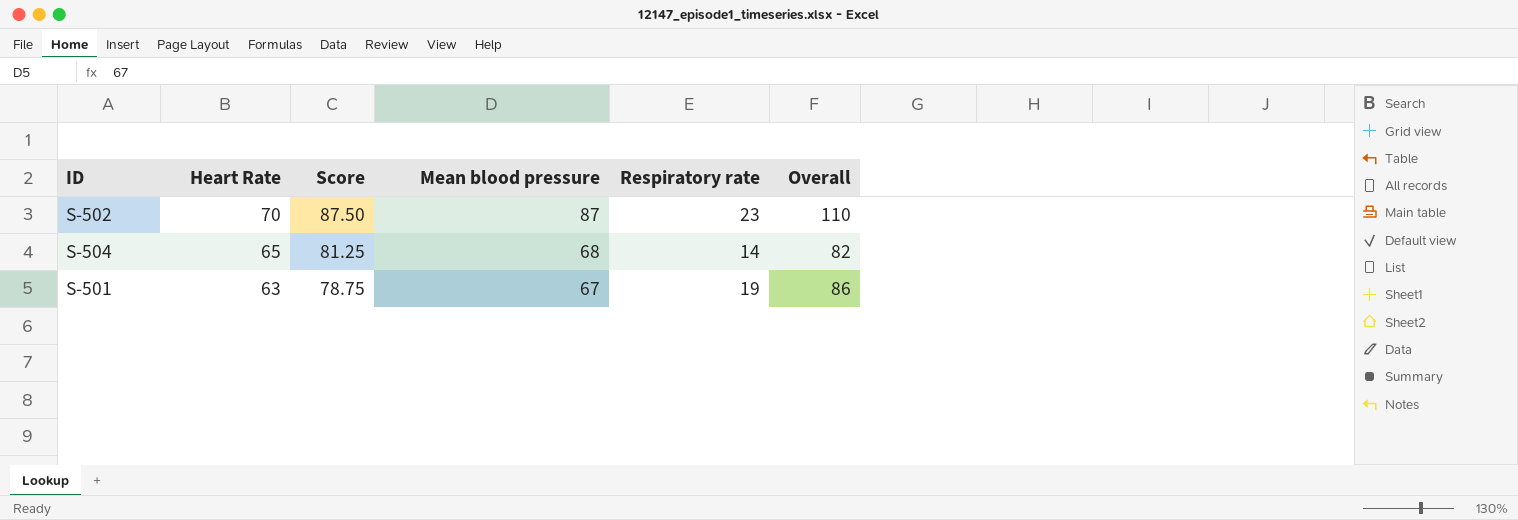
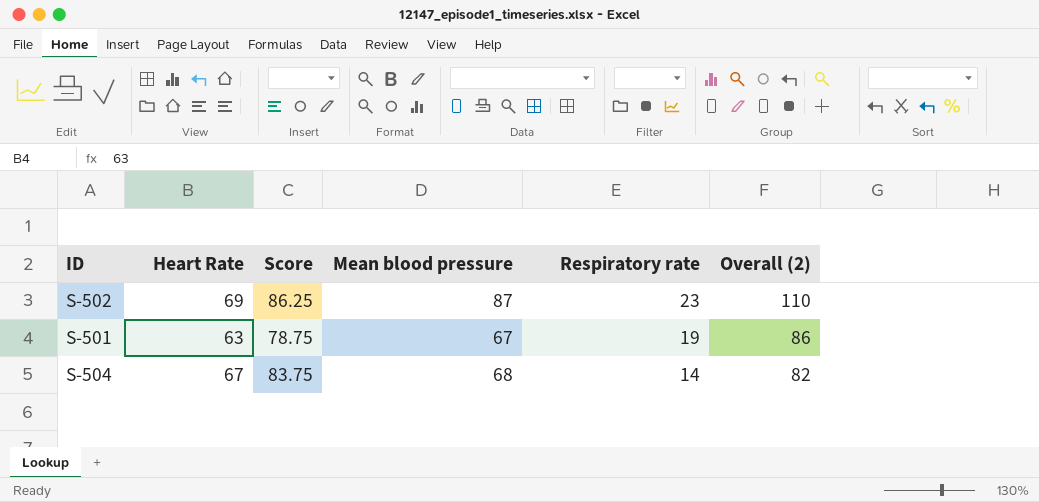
row order: Heart Rate descending -> Respiratory rate descending
column name: Overall -> Overall (2)
S-502 | Heart Rate: 70 -> 69
S-502 | Score: 87.50 -> 86.25
S-504 | Heart Rate: 65 -> 67
S-504 | Score: 81.25 -> 83.75

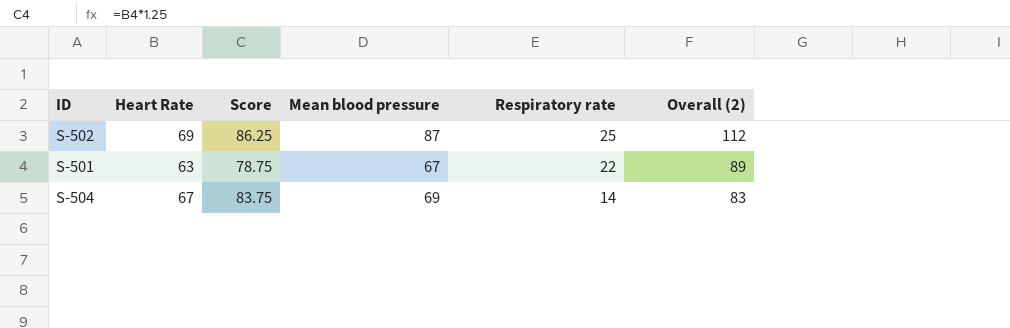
S-502 | Respiratory rate: 23 -> 25
S-502 | Overall (2): 110 -> 112
S-501 | Respiratory rate: 19 -> 22
S-501 | Overall (2): 86 -> 89
S-504 | Mean blood pressure: 68 -> 69
S-504 | Overall (2): 82 -> 83

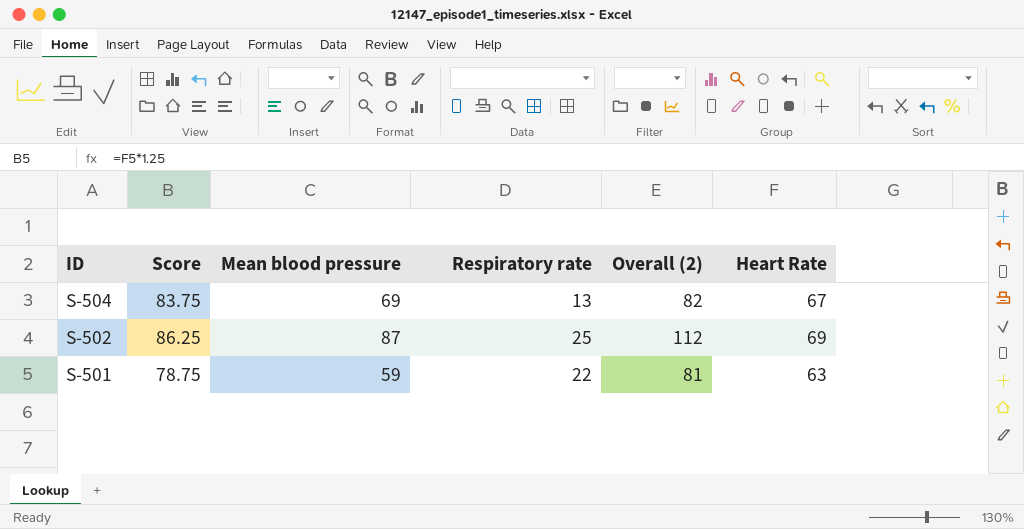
row order: Respiratory rate descending -> ID descending
column Heart Rate | position: 2 -> 6
S-504 | Respiratory rate: 14 -> 13
S-504 | Overall (2): 83 -> 82
S-501 | Mean blood pressure: 67 -> 59
S-501 | Overall (2): 89 -> 81

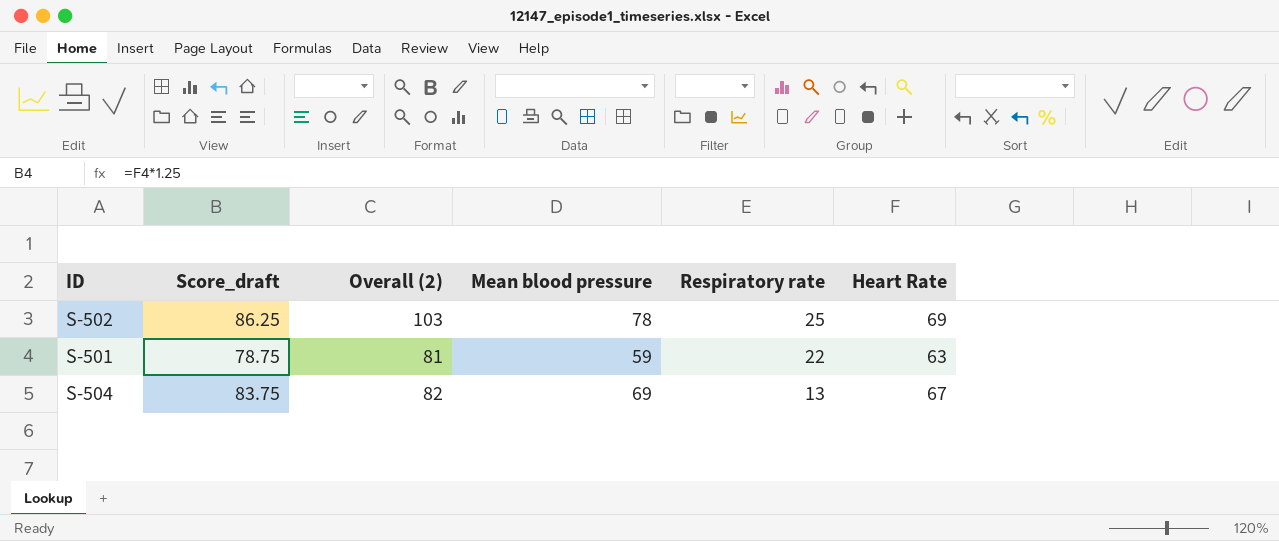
row order: ID descending -> Respiratory rate descending
column name: Score -> Score_draft
column Overall (2) | position: 5 -> 3
S-502 | Overall (2): 112 -> 103
S-502 | Mean blood pressure: 87 -> 78

